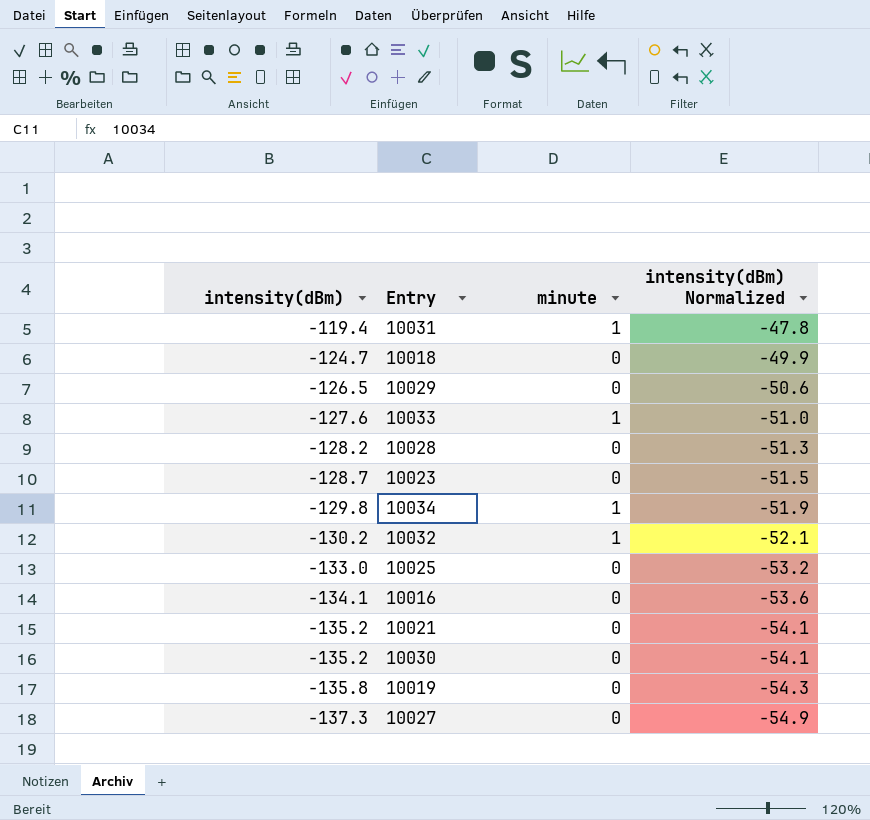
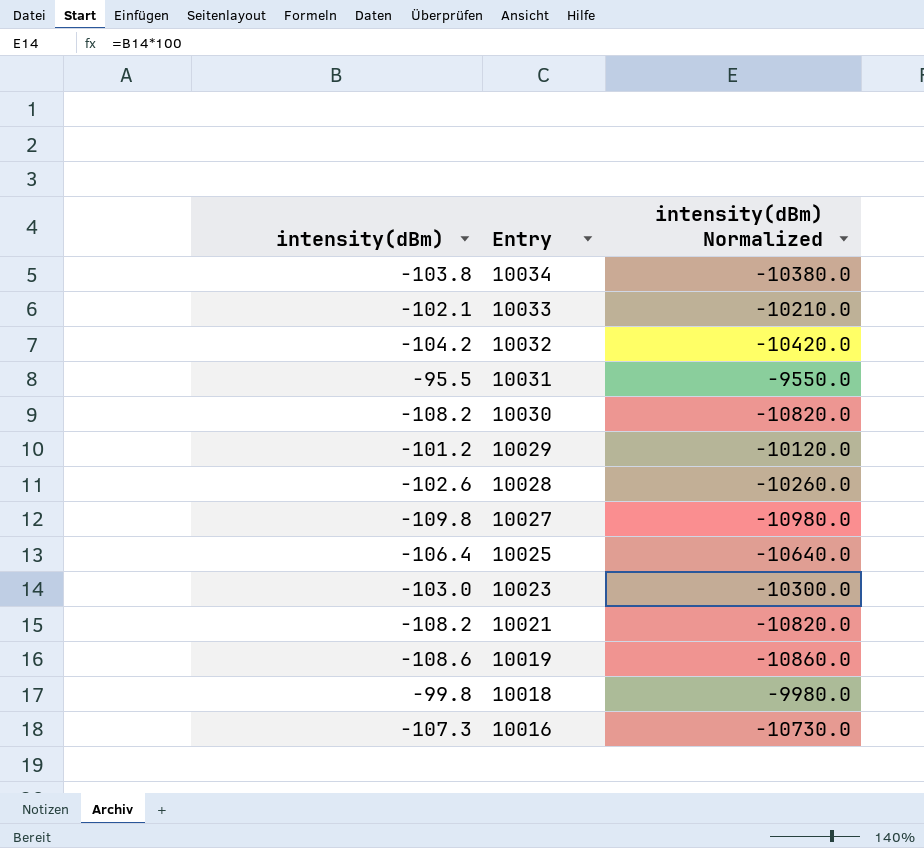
row order: intensity(dBm) descending -> Entry descending
column minute | position: 3 -> none
column intensity(dBm) Normalized | formula: [intensity(dBm)] * 0.4 -> [intensity(dBm)] * 100
10034 | intensity(dBm): -129.8 -> -103.8
10033 | intensity(dBm): -127.6 -> -102.1
10032 | intensity(dBm): -130.2 -> -104.2
10031 | intensity(dBm): -119.4 -> -95.5
10030 | intensity(dBm): -135.2 -> -108.2
10029 | intensity(dBm): -126.5 -> -101.2
10028 | intensity(dBm): -128.2 -> -102.6
10027 | intensity(dBm): -137.3 -> -109.8
10025 | intensity(dBm): -133.0 -> -106.4
10023 | intensity(dBm): -128.7 -> -103.0
10021 | intensity(dBm): -135.2 -> -108.2
10019 | intensity(dBm): -135.8 -> -108.6
10018 | intensity(dBm): -124.7 -> -99.8
10016 | intensity(dBm): -134.1 -> -107.3

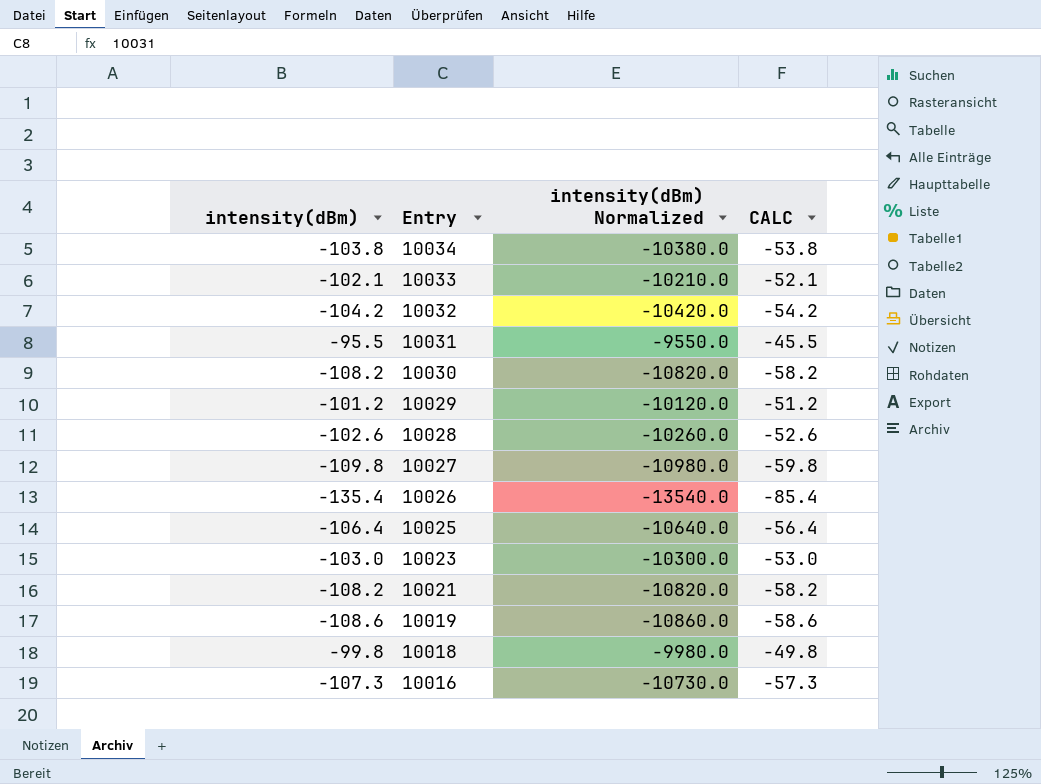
column CALC | formula: none -> [intensity(dBm)] + 50
row 10026: none -> -135.4 | -13540.0 | -85.4

